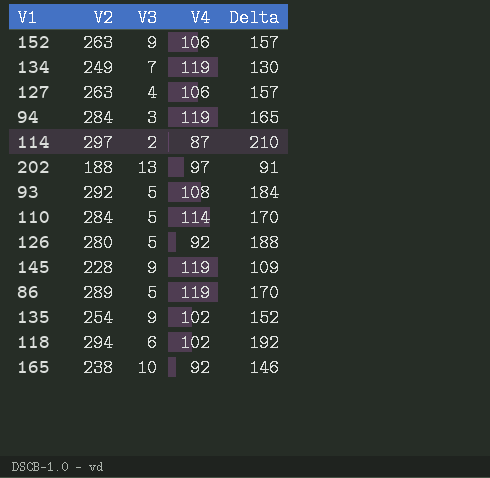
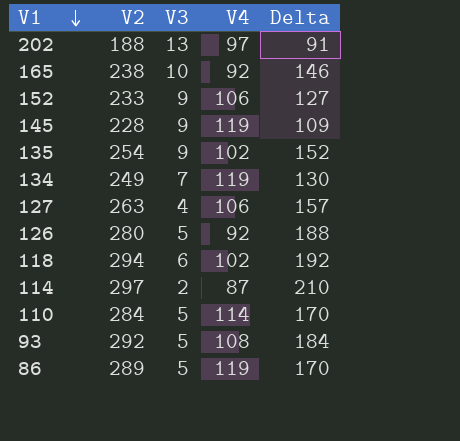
row order: none -> V1 descending
row 94: 284 | 3 | 119 | 165 -> none
152 | V2: 263 -> 233
152 | Delta: 157 -> 127

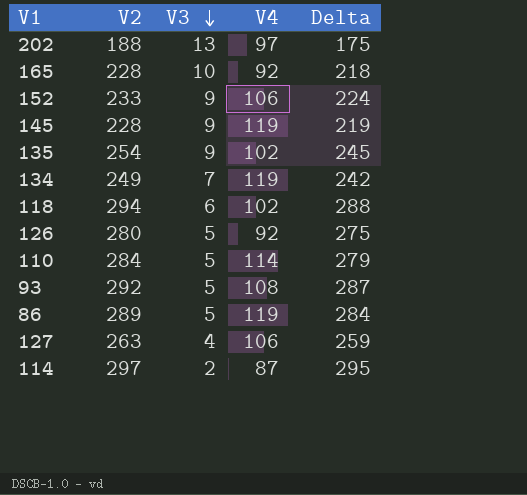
row order: V1 descending -> V3 descending
column Delta | formula: [V2] - [V4] -> [V2] - [V3]
165 | V2: 238 -> 228

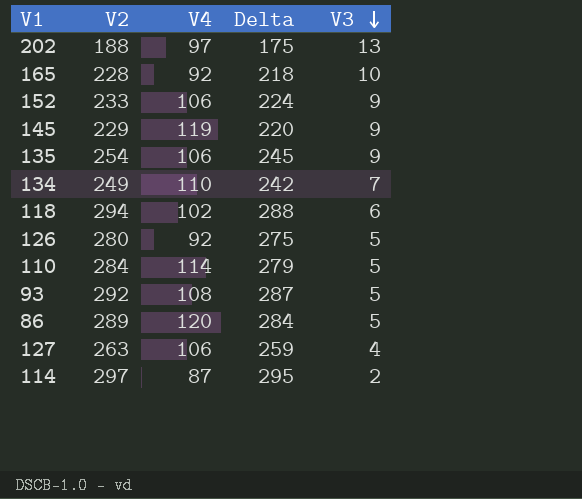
column V3 | position: 3 -> 5
145 | V2: 228 -> 229
145 | Delta: 219 -> 220
135 | V4: 102 -> 106
134 | V4: 119 -> 110
86 | V4: 119 -> 120

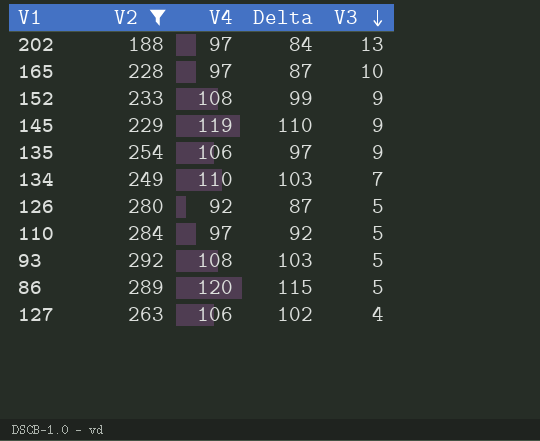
filter: none -> V2 <= 292
column Delta | formula: [V2] - [V3] -> [V4] - [V3]
165 | V4: 92 -> 97
152 | V4: 106 -> 108
110 | V4: 114 -> 97

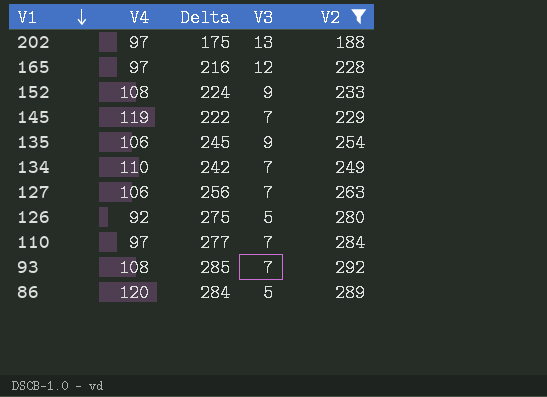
row order: V3 descending -> V1 descending
column Delta | formula: [V4] - [V3] -> [V2] - [V3]
column V2 | position: 2 -> 5
165 | V3: 10 -> 12
145 | V3: 9 -> 7
127 | V3: 4 -> 7
110 | V3: 5 -> 7
93 | V3: 5 -> 7

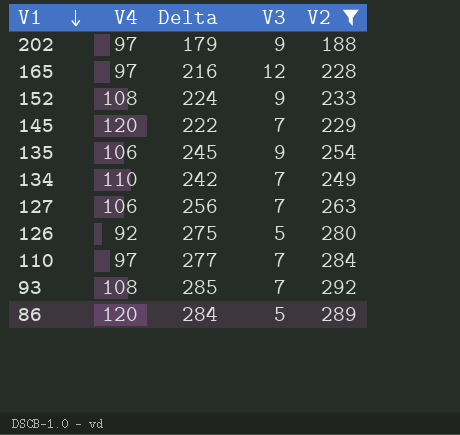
202 | Delta: 175 -> 179
202 | V3: 13 -> 9
145 | V4: 119 -> 120

